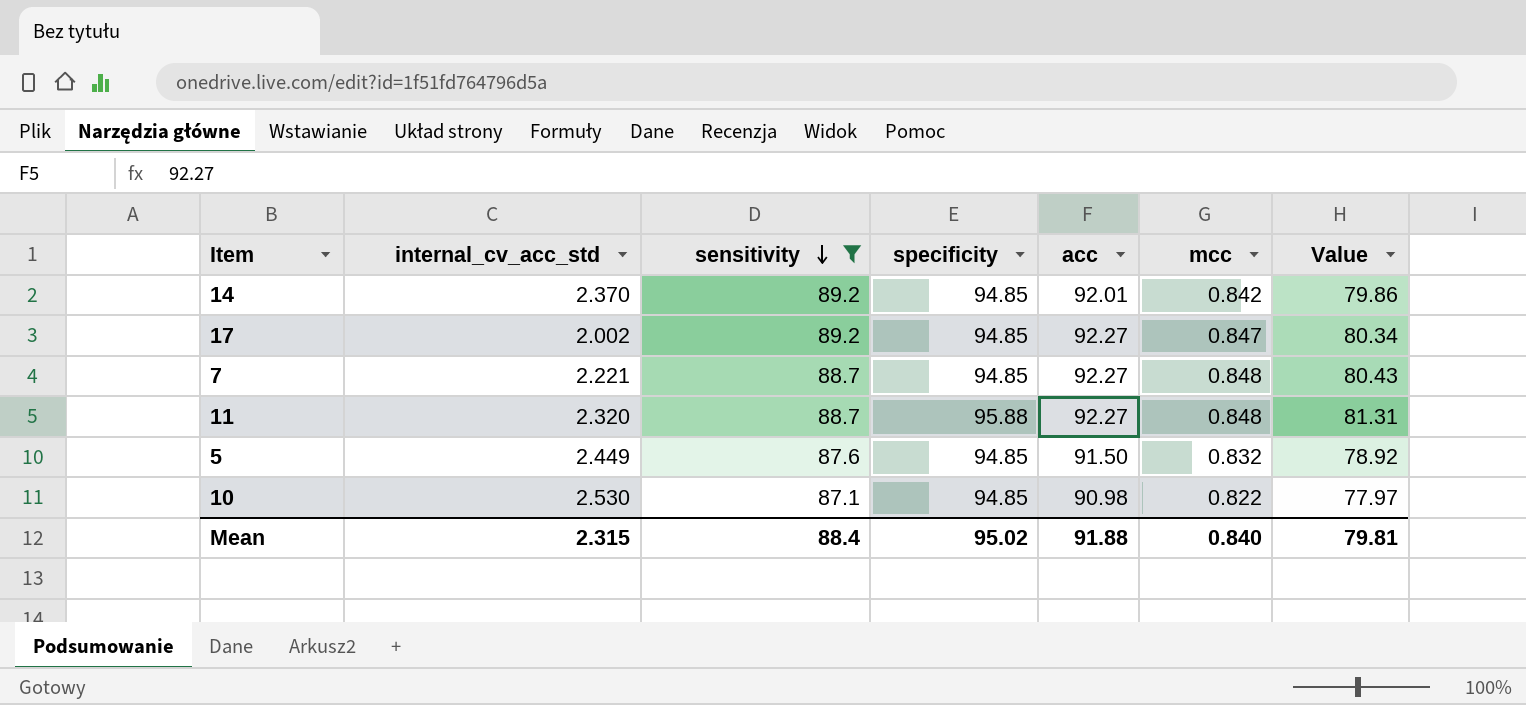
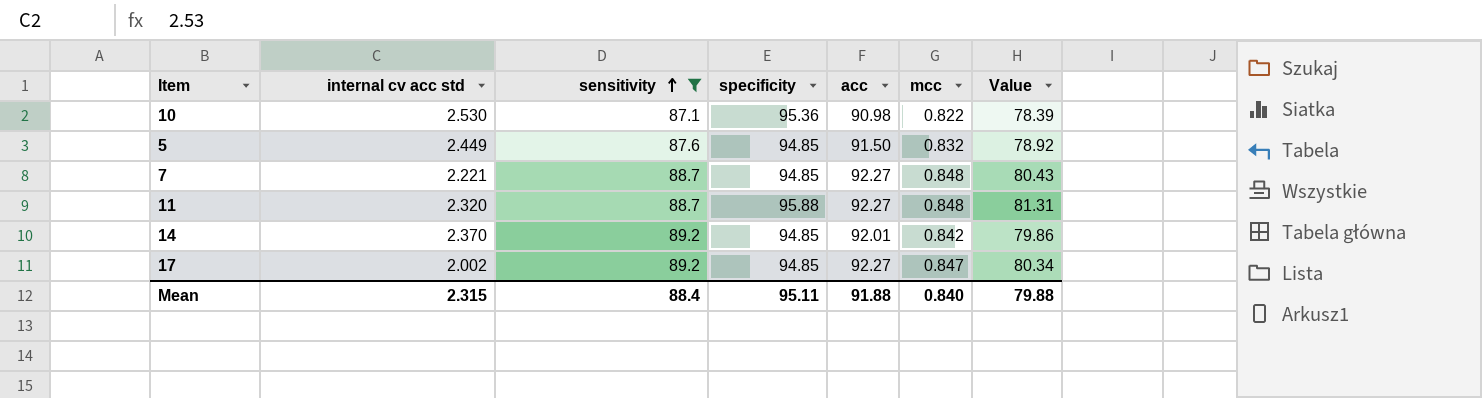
row order: sensitivity descending -> sensitivity ascending
column name: internal_cv_acc_std -> internal cv acc std
10 | specificity: 94.85 -> 95.36
10 | Value: 77.97 -> 78.39
Mean | specificity: 95.02 -> 95.11
Mean | Value: 79.81 -> 79.88

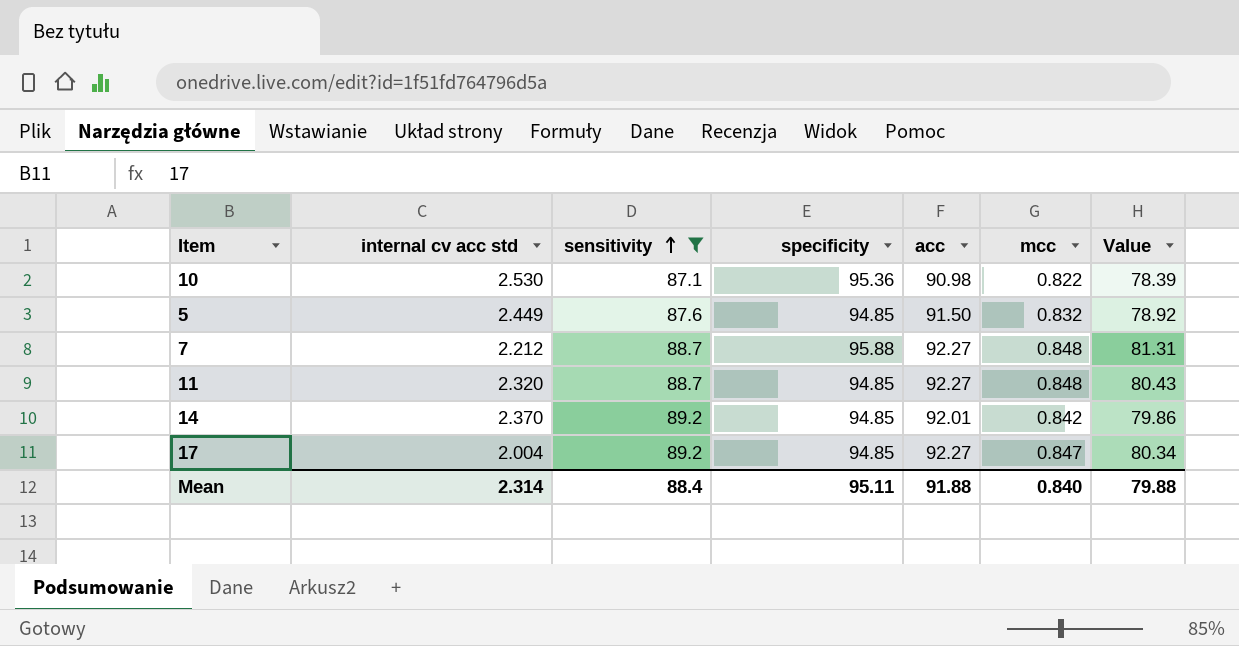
7 | internal cv acc std: 2.221 -> 2.212
7 | specificity: 94.85 -> 95.88
7 | Value: 80.43 -> 81.31
11 | specificity: 95.88 -> 94.85
11 | Value: 81.31 -> 80.43
17 | internal cv acc std: 2.002 -> 2.004
Mean | internal cv acc std: 2.315 -> 2.314

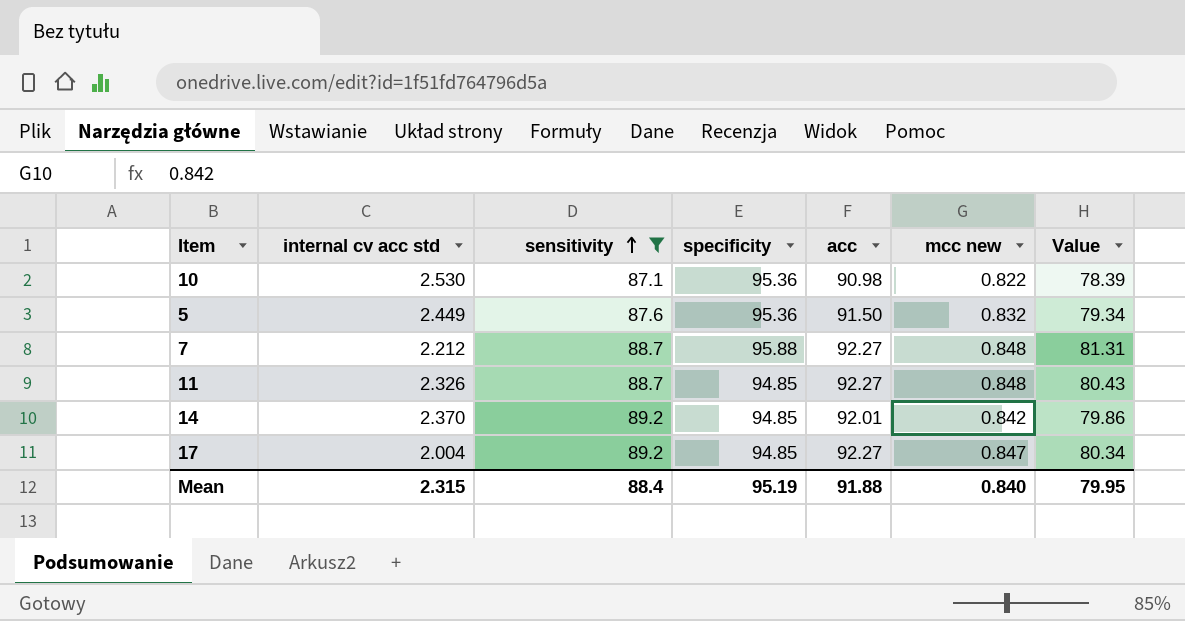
column name: mcc -> mcc new
5 | specificity: 94.85 -> 95.36
5 | Value: 78.92 -> 79.34
11 | internal cv acc std: 2.320 -> 2.326
Mean | internal cv acc std: 2.314 -> 2.315
Mean | specificity: 95.11 -> 95.19
Mean | Value: 79.88 -> 79.95

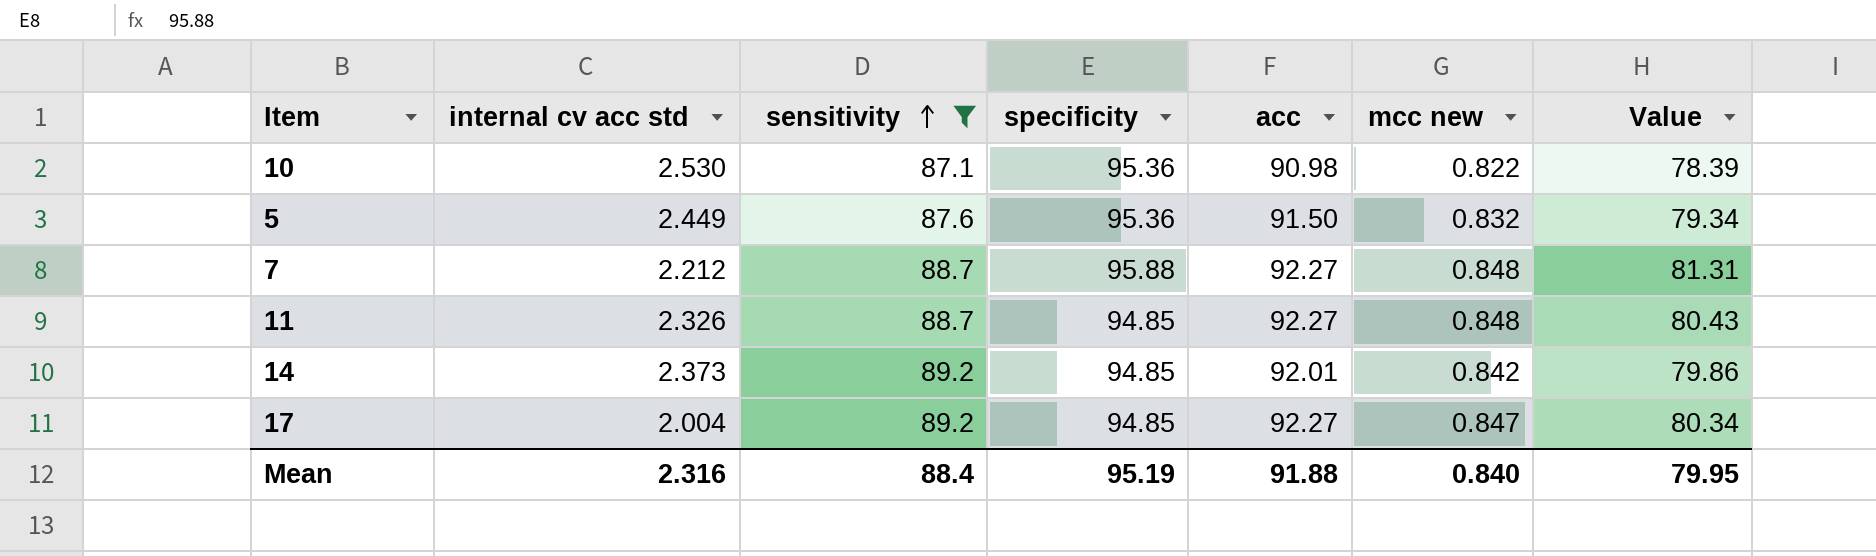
14 | internal cv acc std: 2.370 -> 2.373
Mean | internal cv acc std: 2.315 -> 2.316

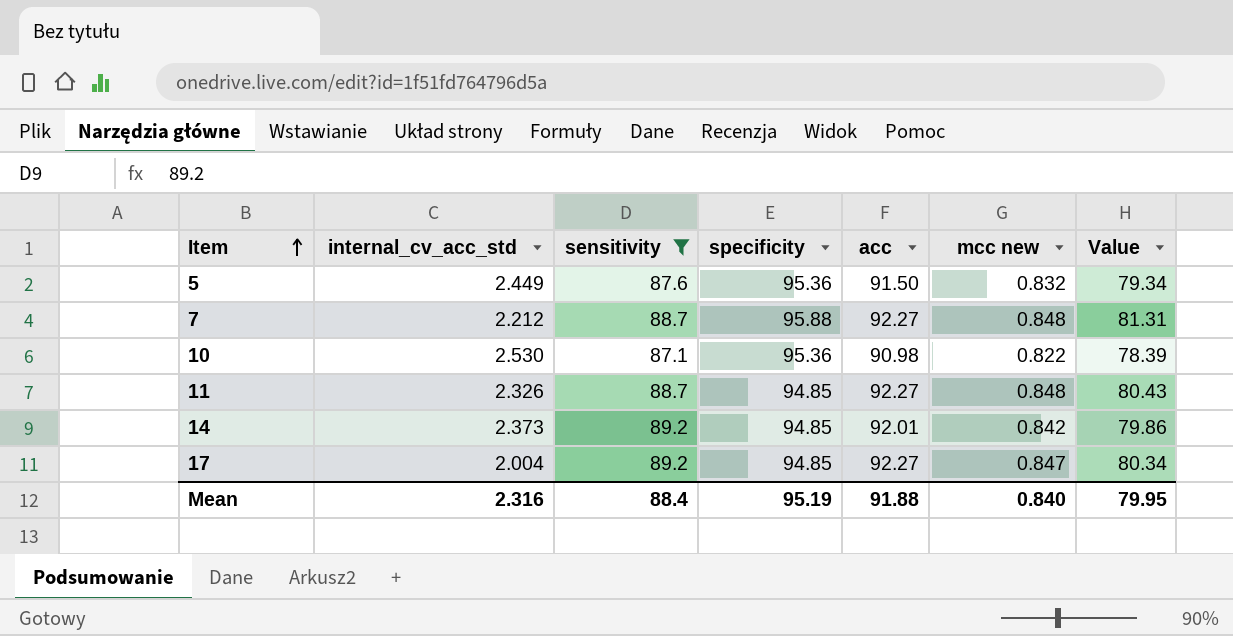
row order: sensitivity ascending -> Item ascending
column name: internal cv acc std -> internal_cv_acc_std

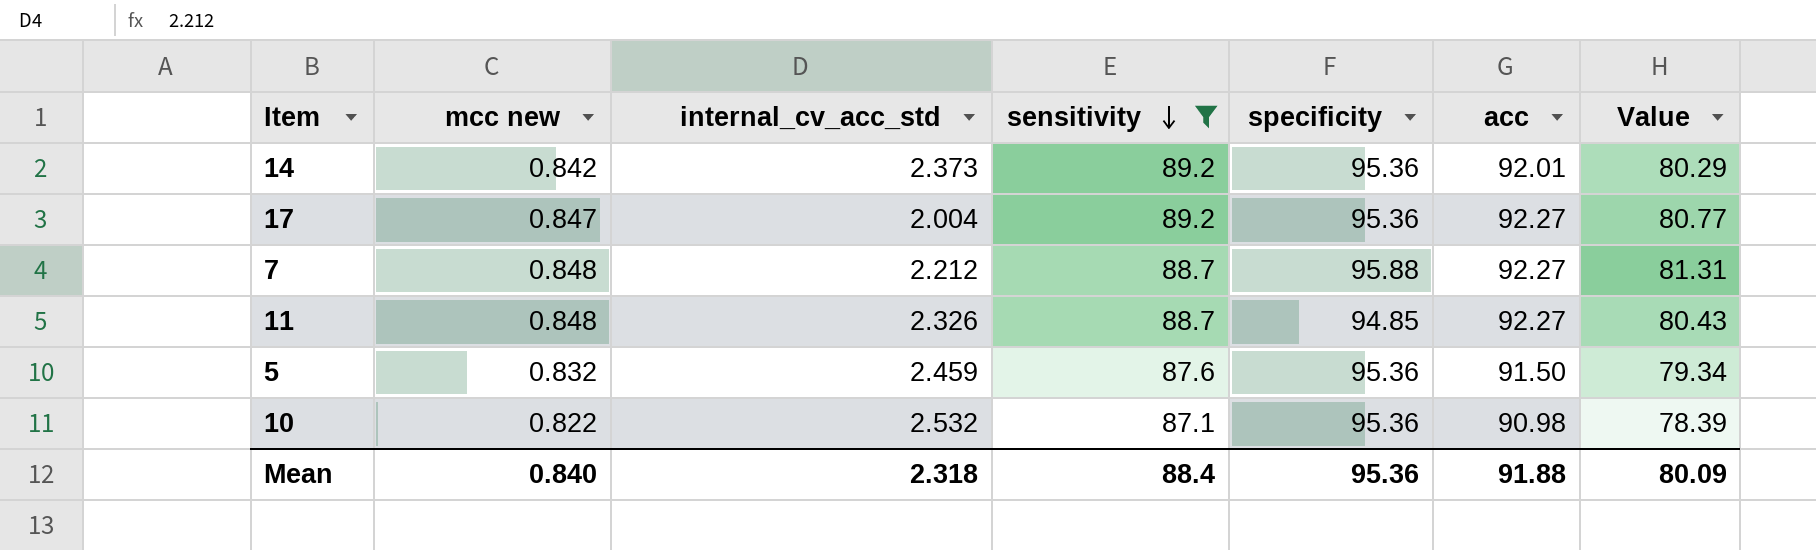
row order: Item ascending -> sensitivity descending
column mcc new | position: 6 -> 2
14 | specificity: 94.85 -> 95.36
14 | Value: 79.86 -> 80.29
17 | specificity: 94.85 -> 95.36
17 | Value: 80.34 -> 80.77
5 | internal_cv_acc_std: 2.449 -> 2.459
10 | internal_cv_acc_std: 2.530 -> 2.532
Mean | internal_cv_acc_std: 2.316 -> 2.318
Mean | specificity: 95.19 -> 95.36
Mean | Value: 79.95 -> 80.09

